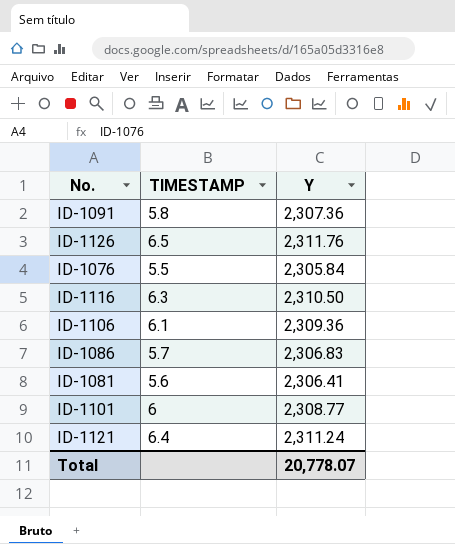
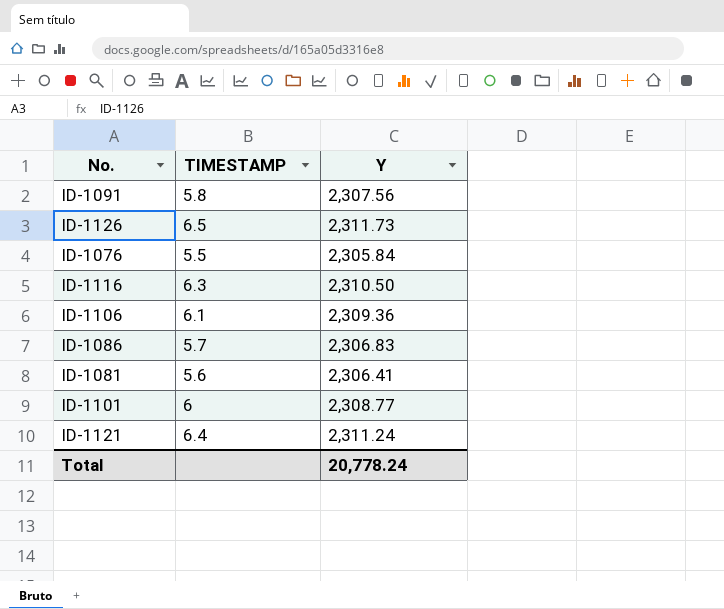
ID-1091 | Y: 2,307.36 -> 2,307.56
ID-1126 | Y: 2,311.76 -> 2,311.73
Total | Y: 20,778.07 -> 20,778.24

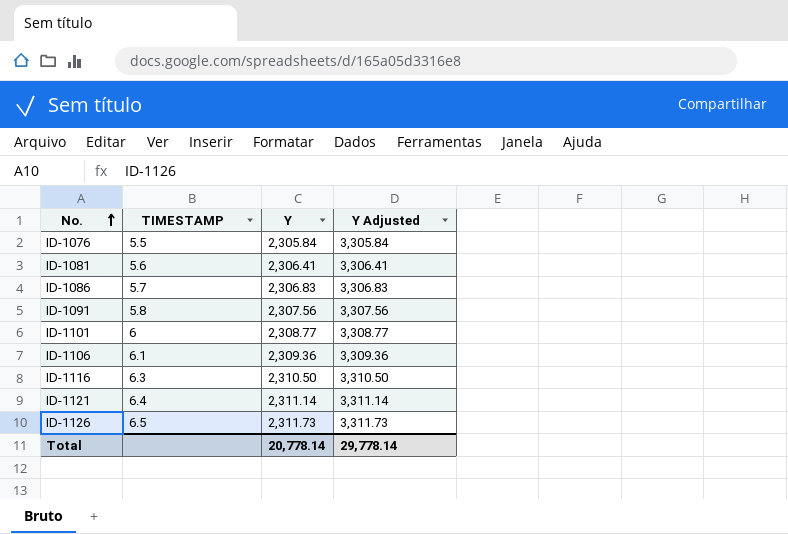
row order: none -> No. ascending
column Y Adjusted | formula: none -> [Y] + 1000
ID-1121 | Y: 2,311.24 -> 2,311.14
Total | Y: 20,778.24 -> 20,778.14

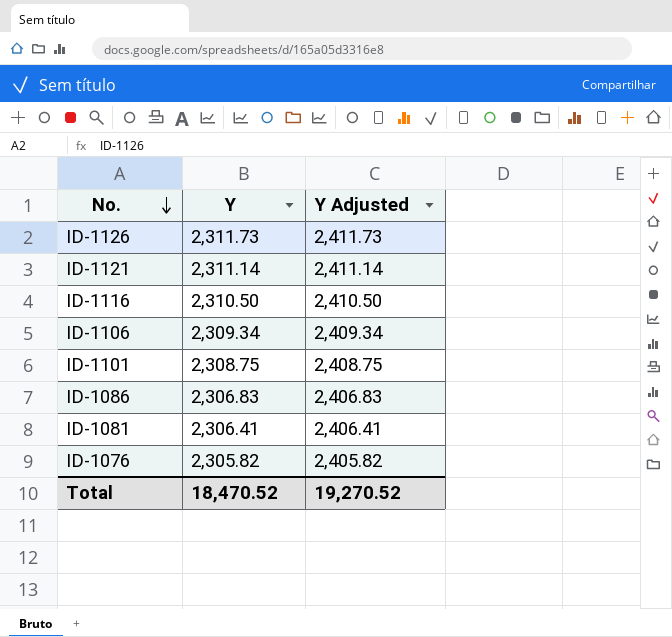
row order: No. ascending -> No. descending
column TIMESTAMP | position: 2 -> none
column Y Adjusted | formula: [Y] + 1000 -> [Y] + 100
row ID-1091: 5.8 | 2,307.56 | 3,307.56 -> none
ID-1106 | Y: 2,309.36 -> 2,309.34
ID-1101 | Y: 2,308.77 -> 2,308.75
ID-1076 | Y: 2,305.84 -> 2,305.82
Total | Y: 20,778.14 -> 18,470.52
Total | Y Adjusted: 29,778.14 -> 19,270.52

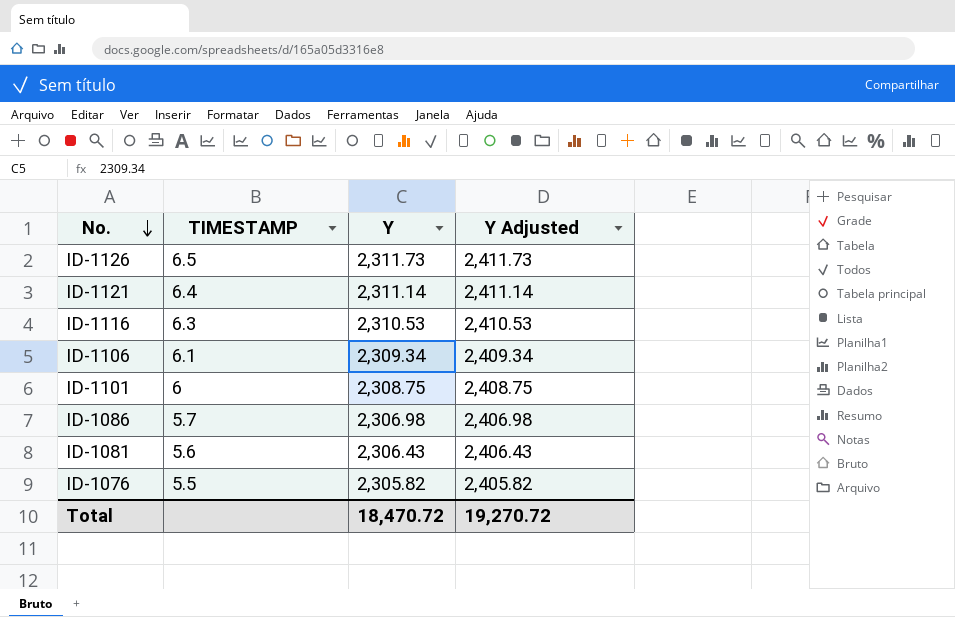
column TIMESTAMP | position: none -> 2
ID-1116 | Y: 2,310.50 -> 2,310.53
ID-1116 | Y Adjusted: 2,410.50 -> 2,410.53
ID-1086 | Y: 2,306.83 -> 2,306.98
ID-1086 | Y Adjusted: 2,406.83 -> 2,406.98
ID-1081 | Y: 2,306.41 -> 2,306.43
ID-1081 | Y Adjusted: 2,406.41 -> 2,406.43
Total | Y: 18,470.52 -> 18,470.72
Total | Y Adjusted: 19,270.52 -> 19,270.72

